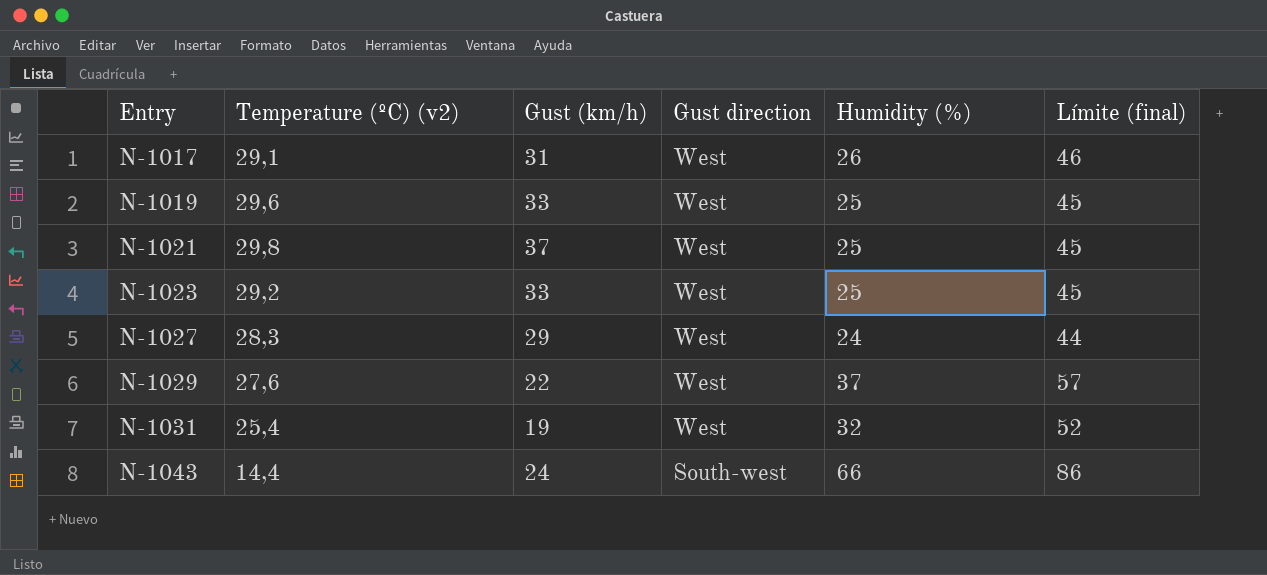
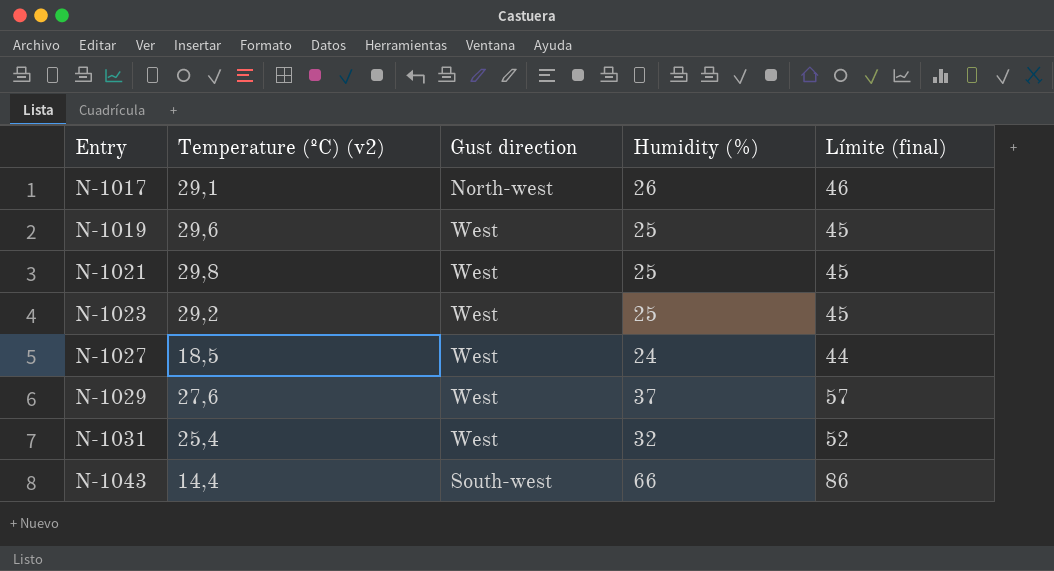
column Gust (km/h) | position: 3 -> none
N-1017 | Gust direction: West -> North-west
N-1027 | Temperature (ºC) (v2): 28,3 -> 18,5

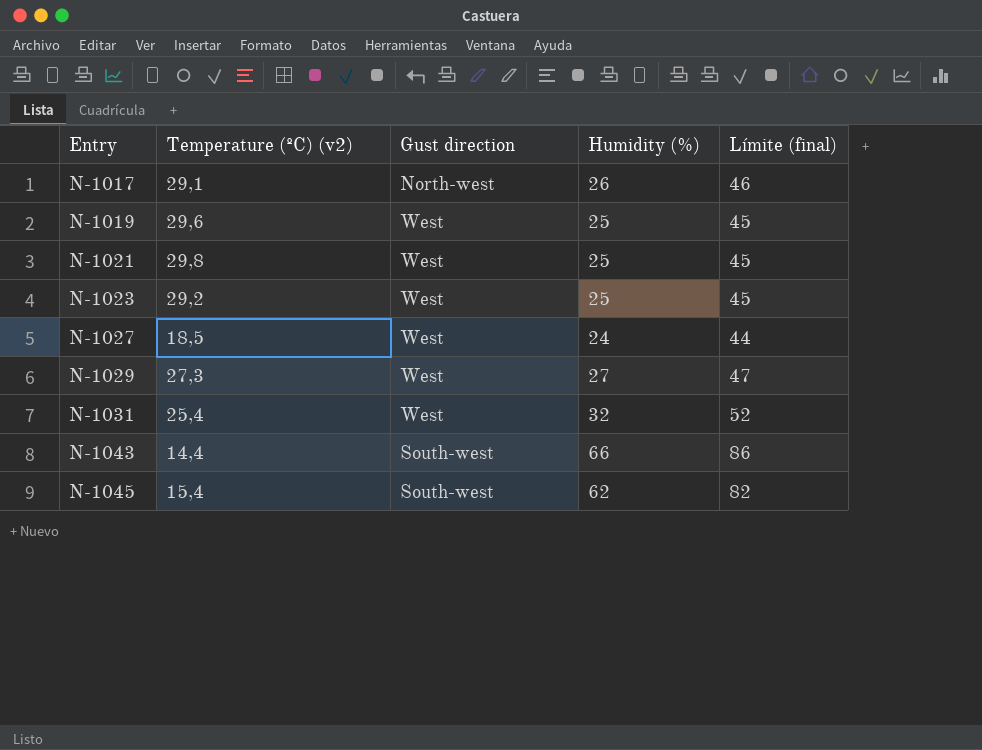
N-1029 | Temperature (ºC) (v2): 27,6 -> 27,3
N-1029 | Humidity (%): 37 -> 27
N-1029 | Límite (final): 57 -> 47
row N-1045: none -> 15,4 | South-west | 62 | 82

